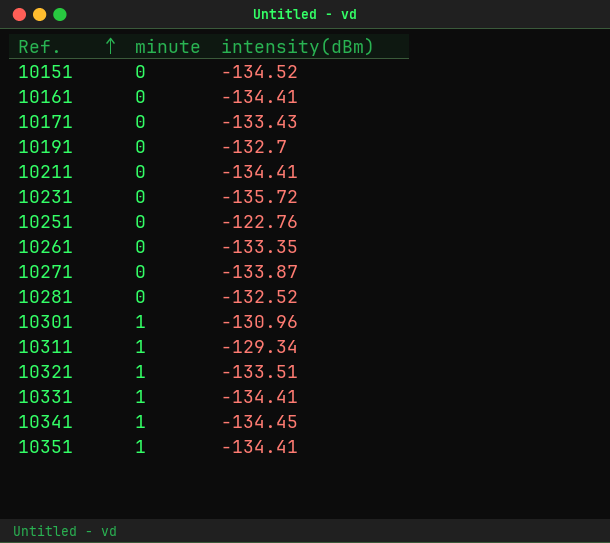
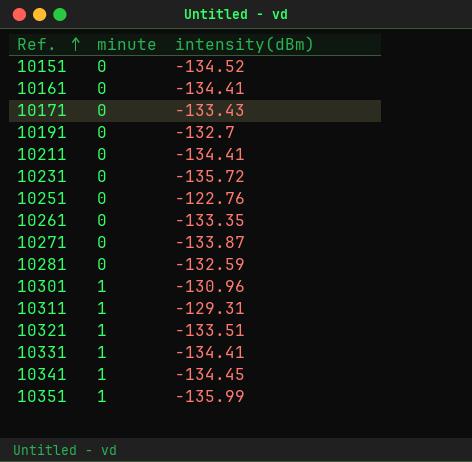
10281 | intensity(dBm): -132.52 -> -132.59
10311 | intensity(dBm): -129.34 -> -129.31
10351 | intensity(dBm): -134.41 -> -135.99

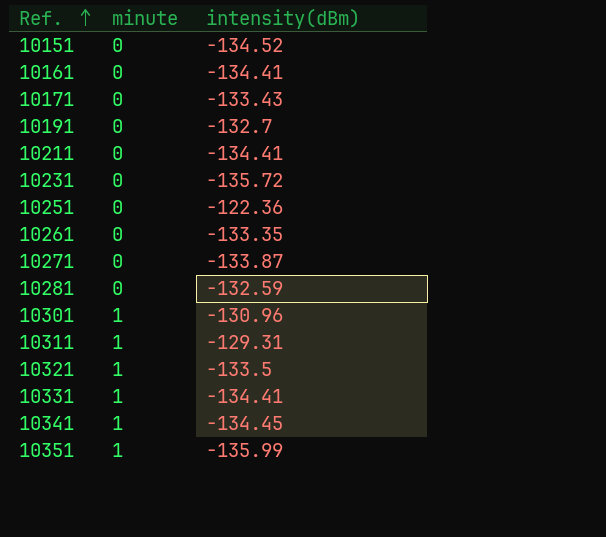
10251 | intensity(dBm): -122.76 -> -122.36
10321 | intensity(dBm): -133.51 -> -133.5

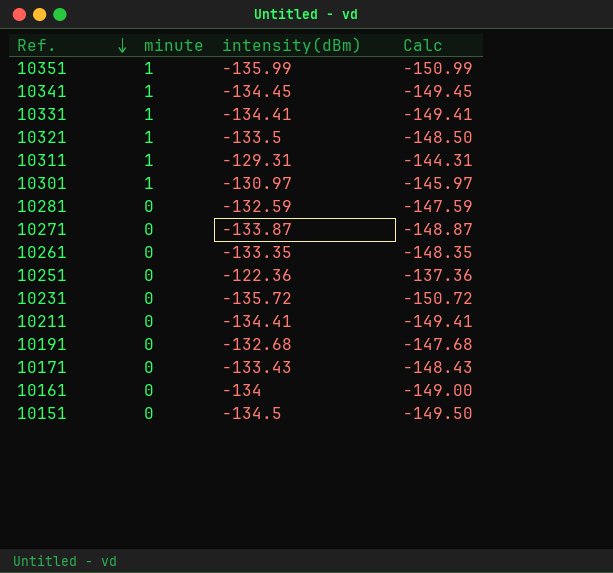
row order: Ref. ascending -> Ref. descending
column Calc | formula: none -> [intensity(dBm)] - 15
10301 | intensity(dBm): -130.96 -> -130.97
10191 | intensity(dBm): -132.7 -> -132.68
10161 | intensity(dBm): -134.41 -> -134
10151 | intensity(dBm): -134.52 -> -134.5

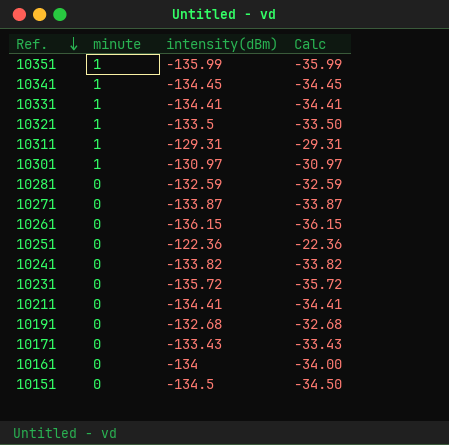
column Calc | formula: [intensity(dBm)] - 15 -> [intensity(dBm)] + 100
10261 | intensity(dBm): -133.35 -> -136.15
row 10241: none -> 0 | -133.82 | -33.82

